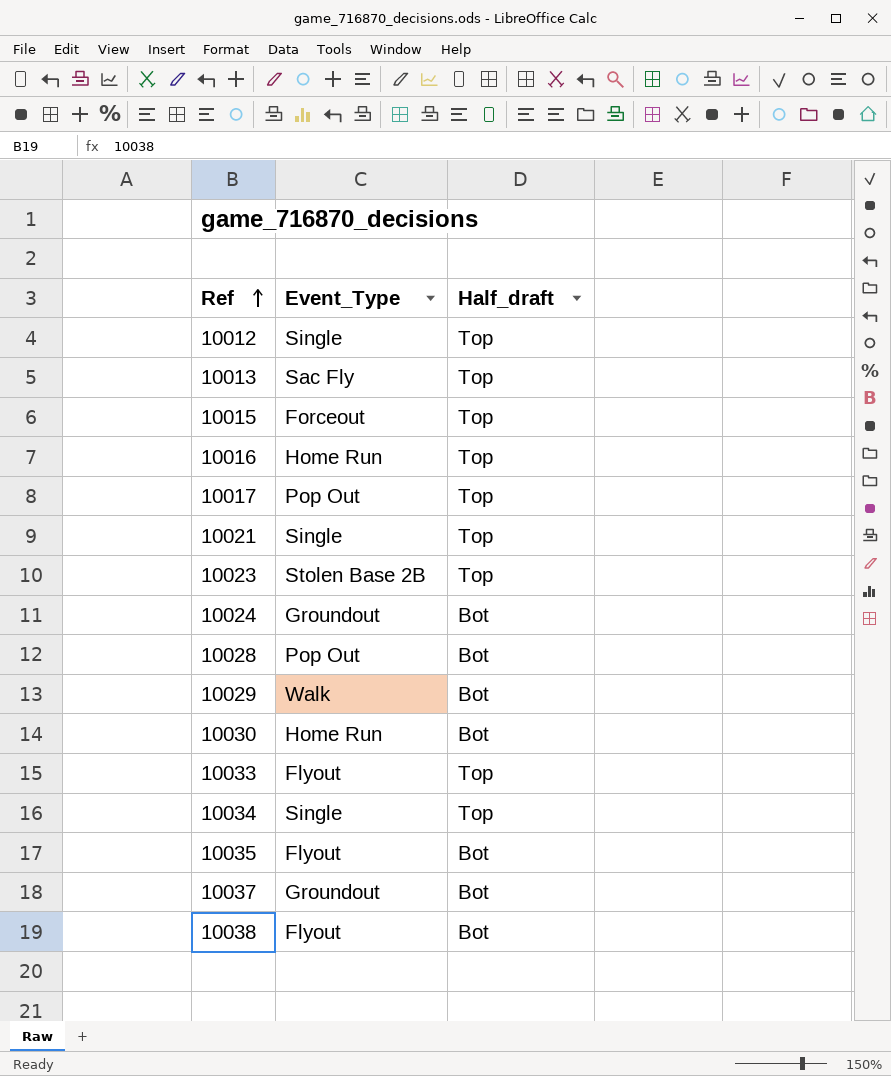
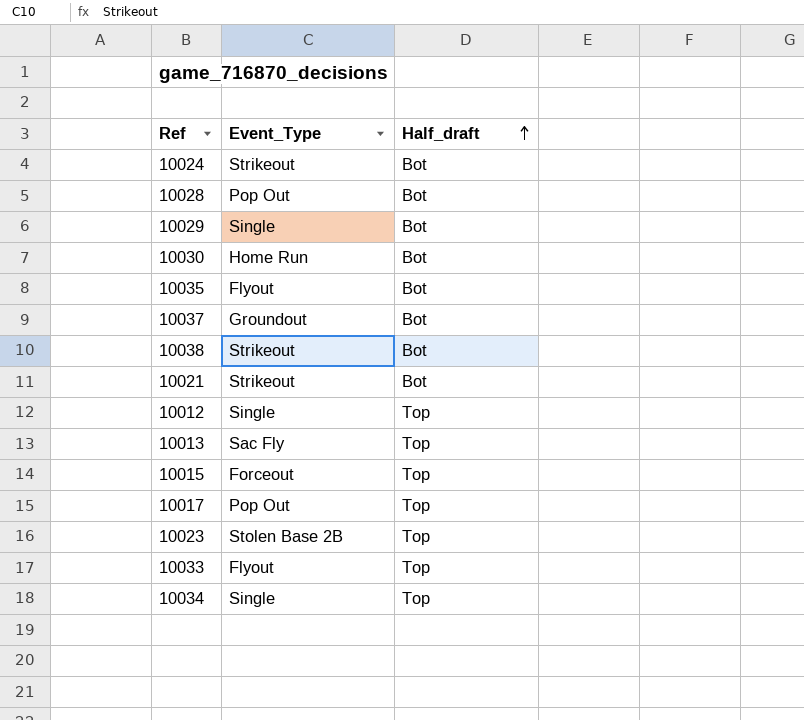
row order: Ref ascending -> Half_draft ascending
row 10016: Home Run | Top -> none
10024 | Event_Type: Groundout -> Strikeout
10029 | Event_Type: Walk -> Single
10038 | Event_Type: Flyout -> Strikeout
10021 | Event_Type: Single -> Strikeout
10021 | Half_draft: Top -> Bot

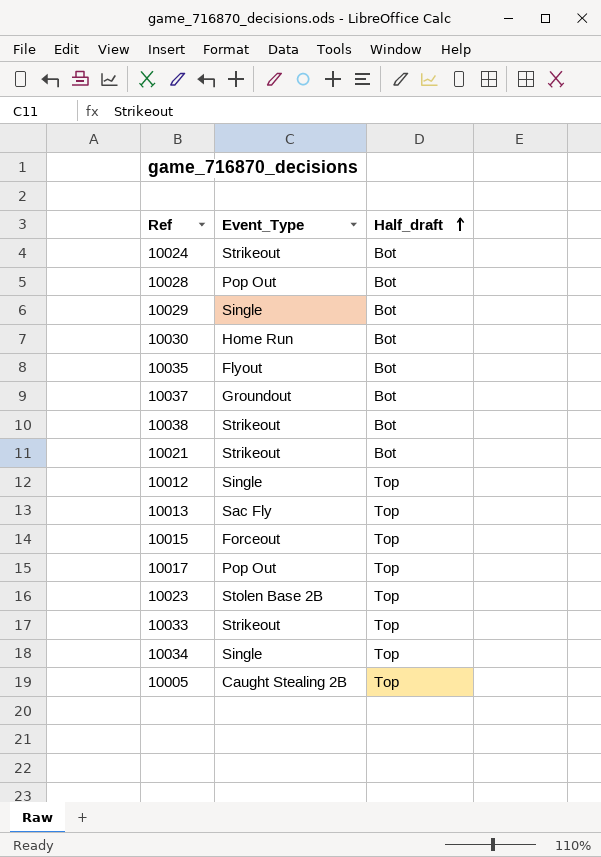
10033 | Event_Type: Flyout -> Strikeout
row 10005: none -> Caught Stealing 2B | Top

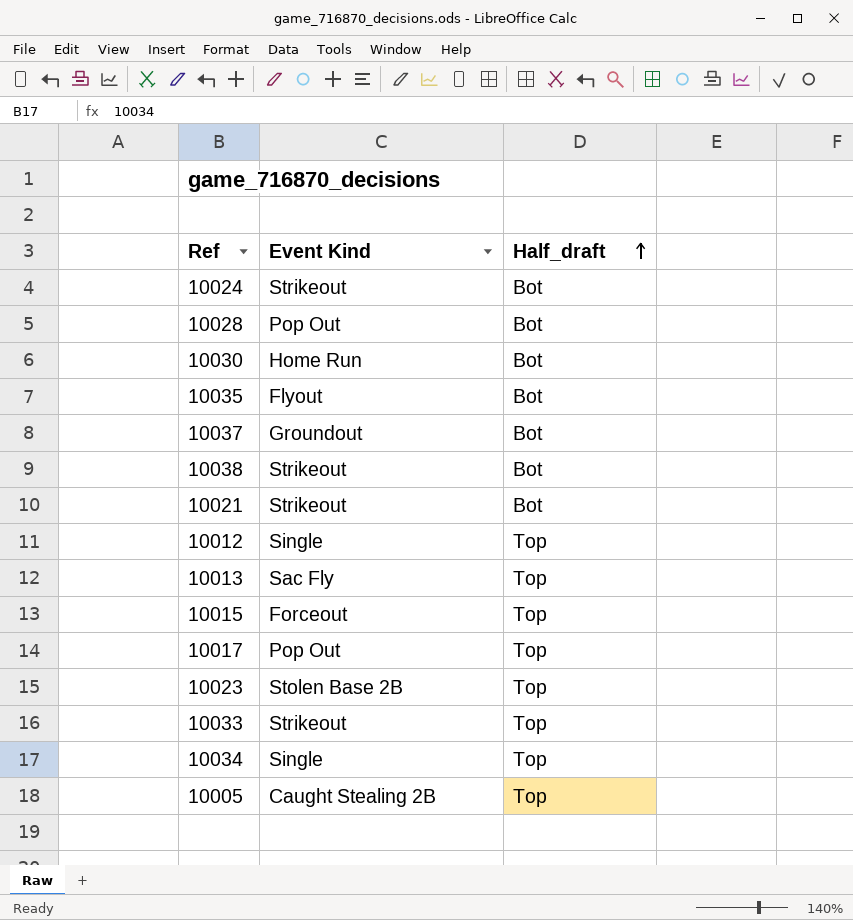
column name: Event_Type -> Event Kind
row 10029: Single | Bot -> none

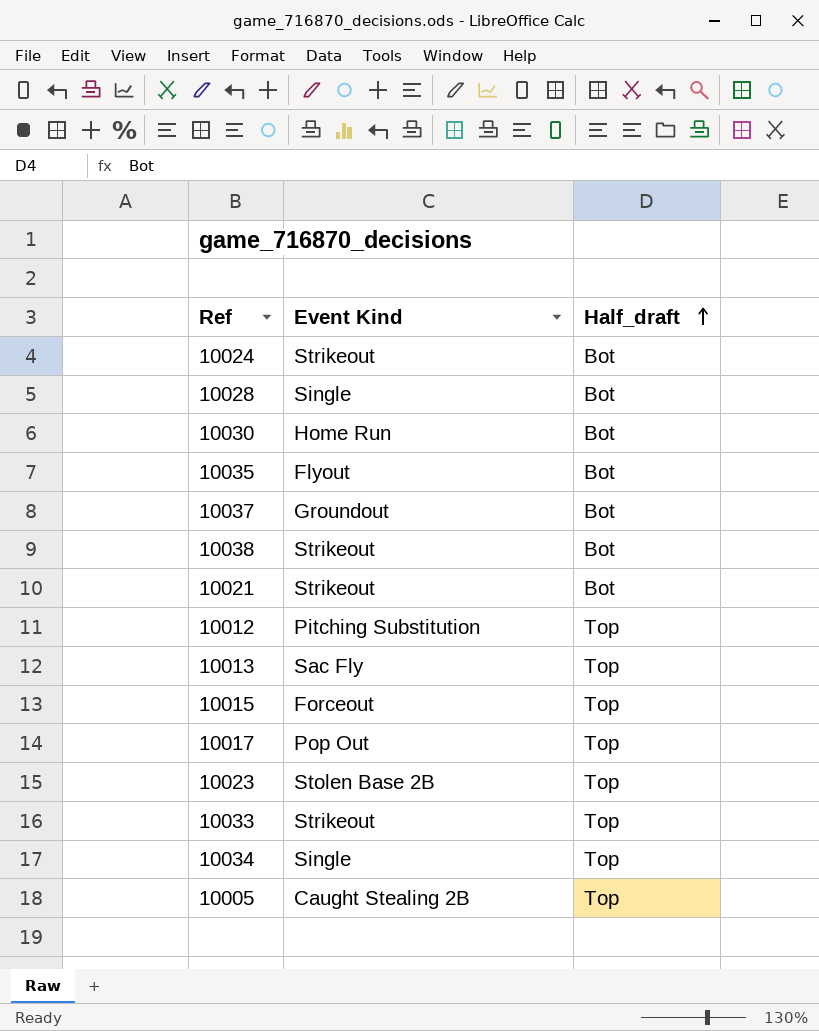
10028 | Event Kind: Pop Out -> Single
10012 | Event Kind: Single -> Pitching Substitution

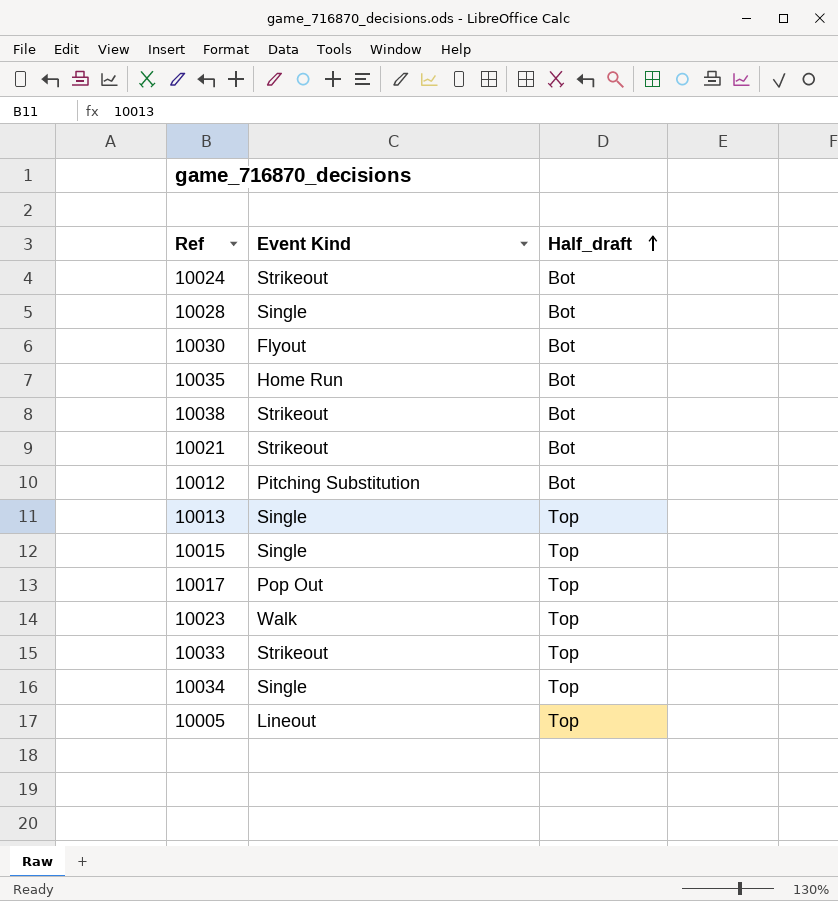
row 10037: Groundout | Bot -> none
10030 | Event Kind: Home Run -> Flyout
10035 | Event Kind: Flyout -> Home Run
10012 | Half_draft: Top -> Bot
10013 | Event Kind: Sac Fly -> Single
10015 | Event Kind: Forceout -> Single
10023 | Event Kind: Stolen Base 2B -> Walk
10005 | Event Kind: Caught Stealing 2B -> Lineout

